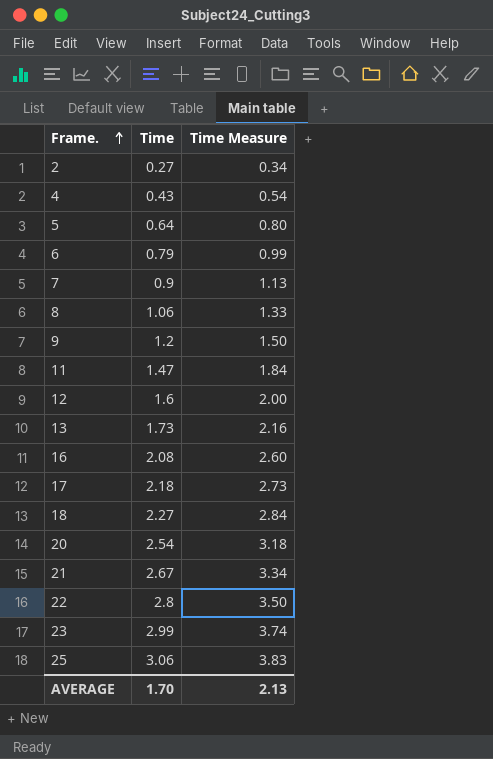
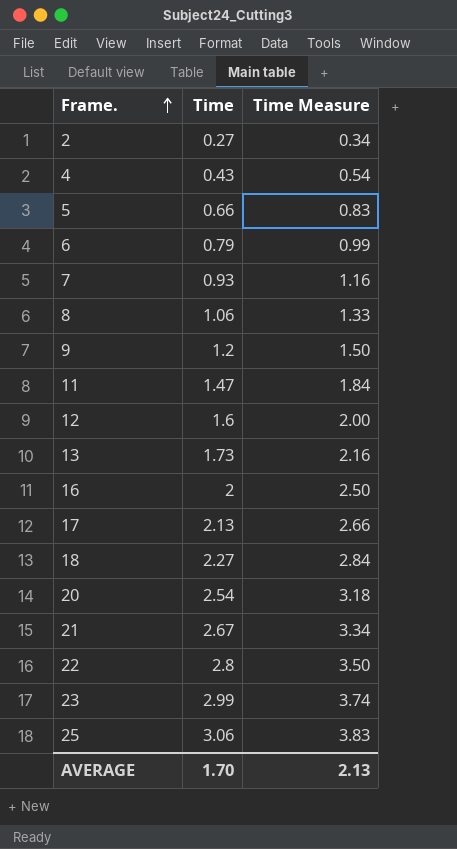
5 | Time: 0.64 -> 0.66
5 | Time Measure: 0.80 -> 0.83
7 | Time: 0.9 -> 0.93
7 | Time Measure: 1.13 -> 1.16
16 | Time: 2.08 -> 2
16 | Time Measure: 2.60 -> 2.50
17 | Time: 2.18 -> 2.13
17 | Time Measure: 2.73 -> 2.66

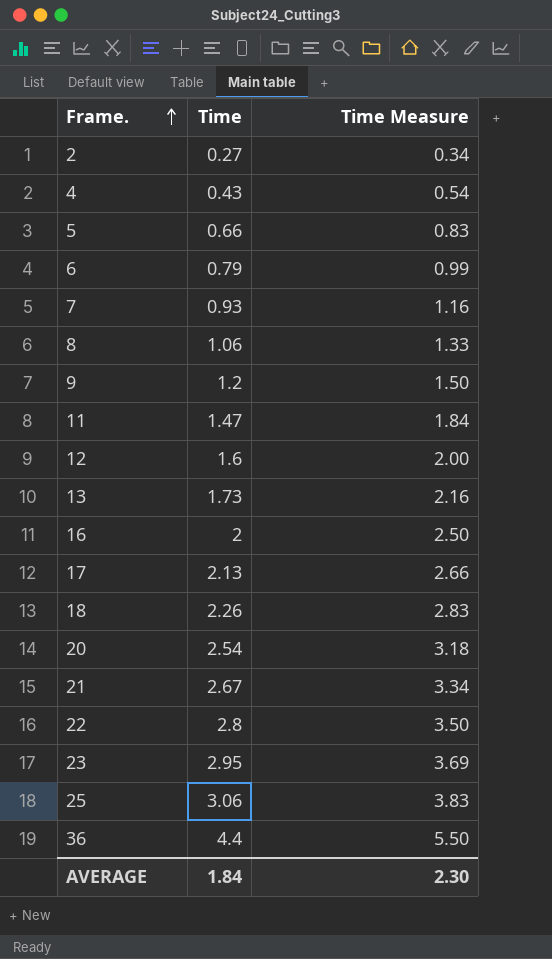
18 | Time: 2.27 -> 2.26
18 | Time Measure: 2.84 -> 2.83
23 | Time: 2.99 -> 2.95
23 | Time Measure: 3.74 -> 3.69
row 36: none -> 4.4 | 5.50
AVERAGE | Time: 1.70 -> 1.84
AVERAGE | Time Measure: 2.13 -> 2.30

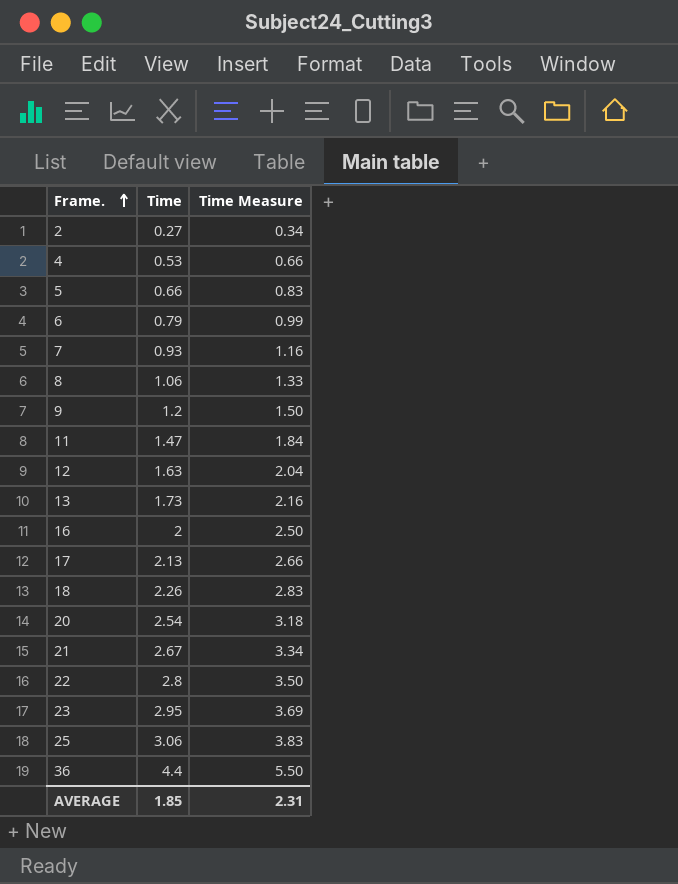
4 | Time: 0.43 -> 0.53
4 | Time Measure: 0.54 -> 0.66
12 | Time: 1.6 -> 1.63
12 | Time Measure: 2.00 -> 2.04
AVERAGE | Time: 1.84 -> 1.85
AVERAGE | Time Measure: 2.30 -> 2.31

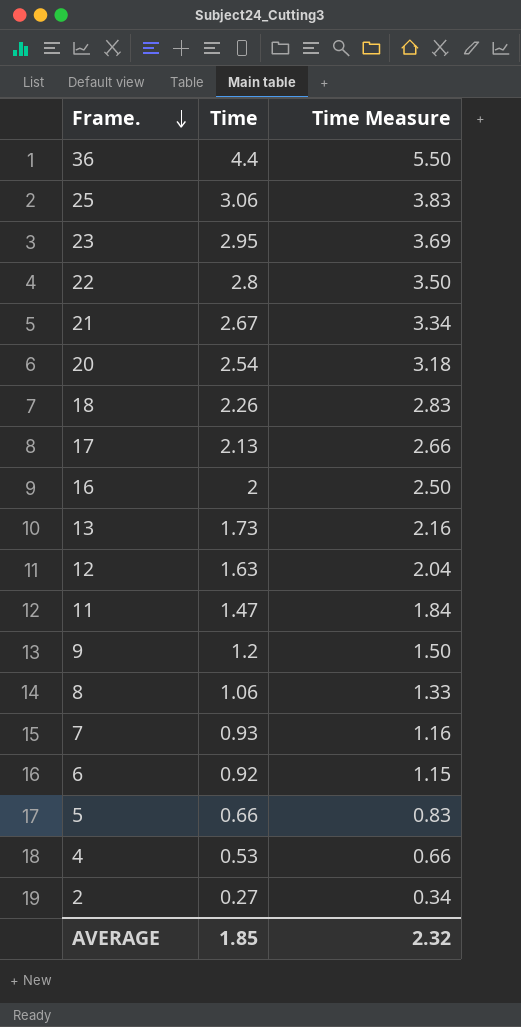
row order: Frame. ascending -> Frame. descending
6 | Time: 0.79 -> 0.92
6 | Time Measure: 0.99 -> 1.15
AVERAGE | Time Measure: 2.31 -> 2.32

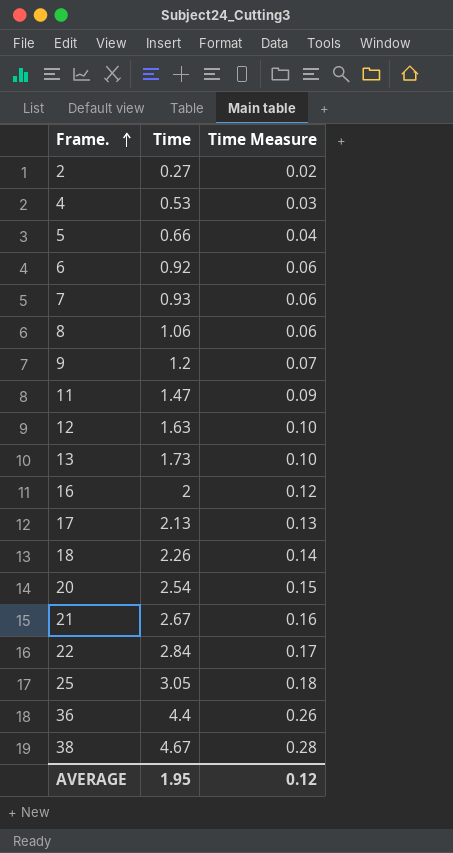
row order: Frame. descending -> Frame. ascending
column Time Measure | formula: [Time] * 1.25 -> [Time] * 0.06
row 23: 2.95 | 3.69 -> none
22 | Time: 2.8 -> 2.84
25 | Time: 3.06 -> 3.05
row 38: none -> 4.67 | 0.28
AVERAGE | Time: 1.85 -> 1.95
AVERAGE | Time Measure: 2.32 -> 0.12

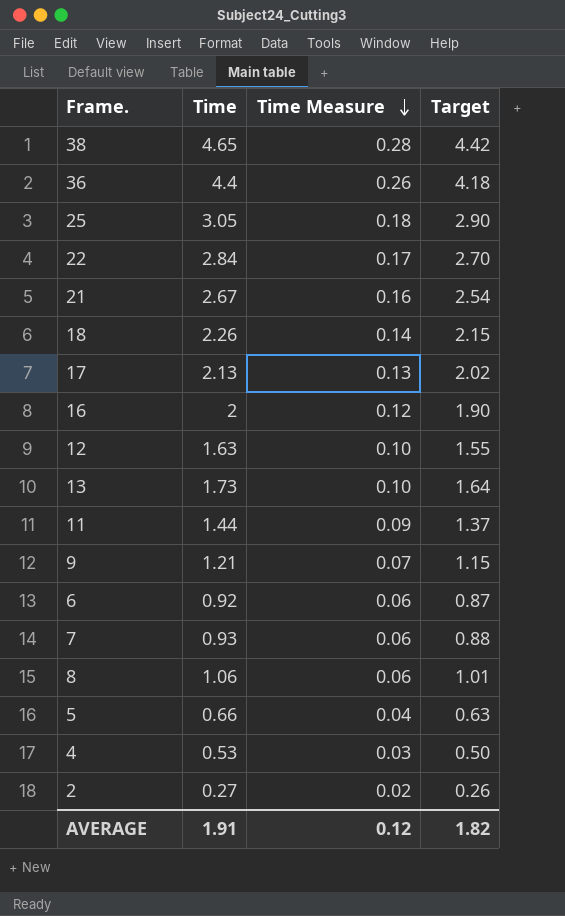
row order: Frame. ascending -> Time Measure descending
column Target | formula: none -> [Time] * 0.95
row 20: 2.54 | 0.15 -> none
38 | Time: 4.67 -> 4.65
11 | Time: 1.47 -> 1.44
9 | Time: 1.2 -> 1.21
AVERAGE | Time: 1.95 -> 1.91

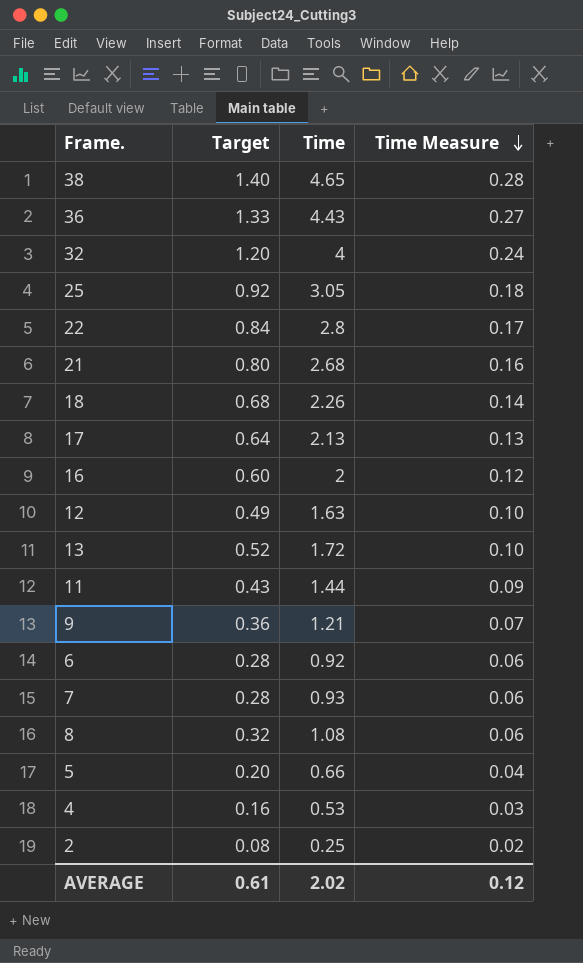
column Target | formula: [Time] * 0.95 -> [Time] * 0.3
column Target | position: 4 -> 2
36 | Time: 4.4 -> 4.43
36 | Time Measure: 0.26 -> 0.27
row 32: none -> 1.20 | 4 | 0.24
22 | Time: 2.84 -> 2.8
21 | Time: 2.67 -> 2.68
13 | Time: 1.73 -> 1.72
8 | Time: 1.06 -> 1.08
2 | Time: 0.27 -> 0.25
AVERAGE | Target: 1.82 -> 0.61
AVERAGE | Time: 1.91 -> 2.02

